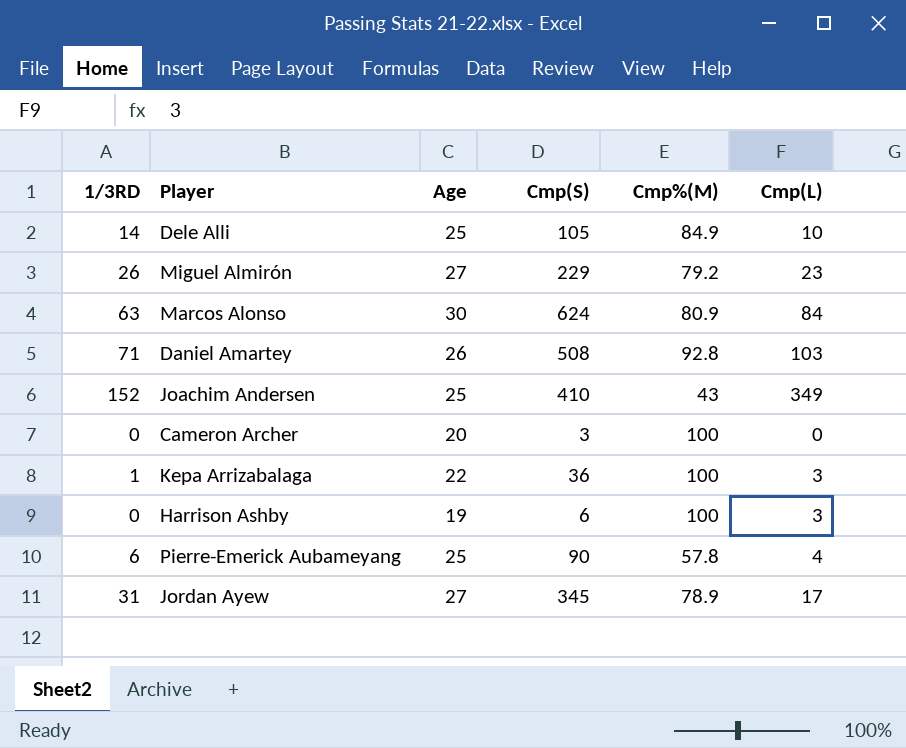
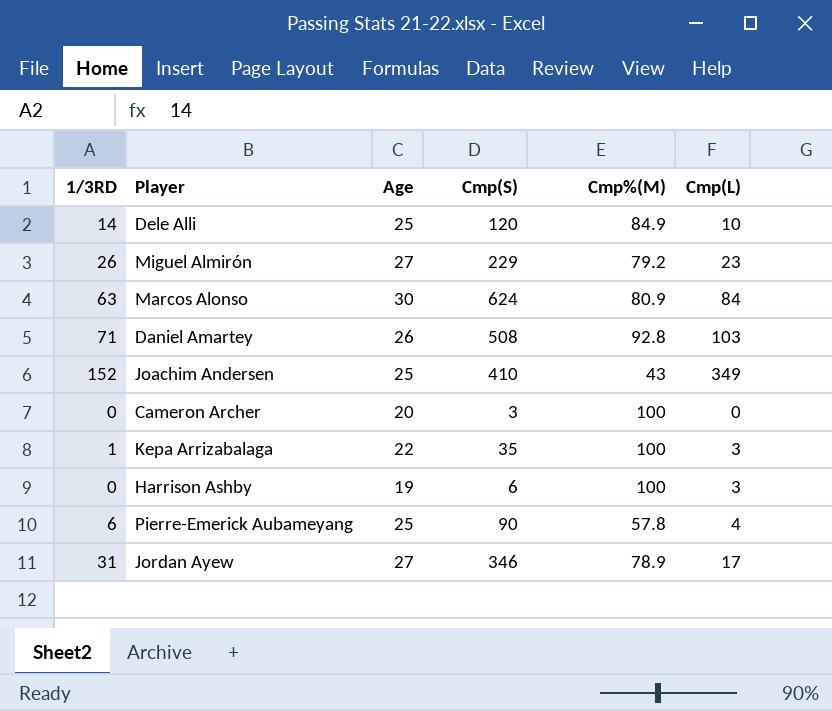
Dele Alli | Cmp(S): 105 -> 120
Kepa Arrizabalaga | Cmp(S): 36 -> 35
Jordan Ayew | Cmp(S): 345 -> 346

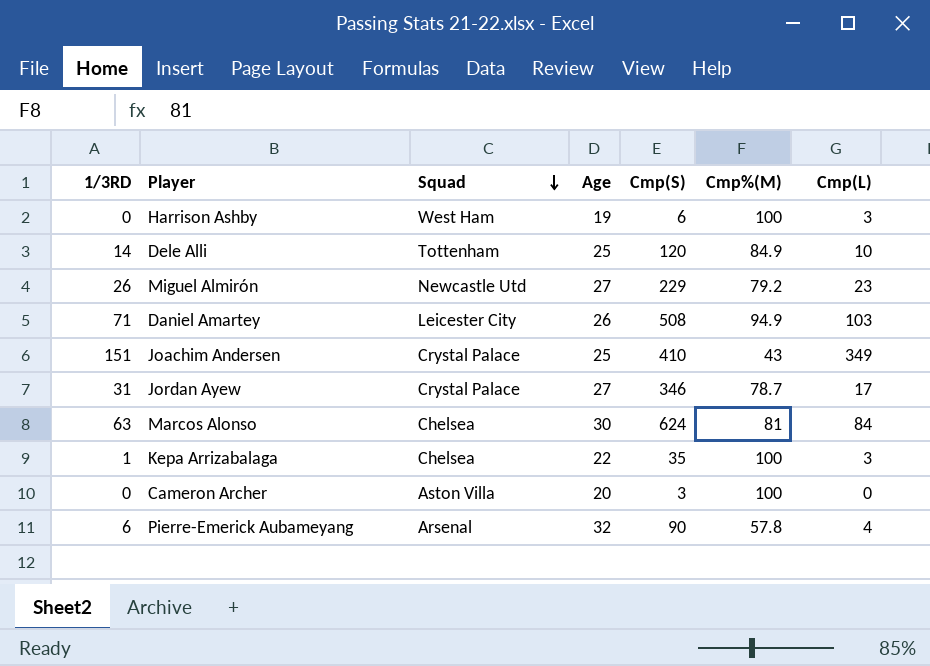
row order: none -> Squad descending
column Squad | position: none -> 3
Daniel Amartey | Cmp%(M): 92.8 -> 94.9
Joachim Andersen | 1/3RD: 152 -> 151
Jordan Ayew | Cmp%(M): 78.9 -> 78.7
Marcos Alonso | Cmp%(M): 80.9 -> 81
Pierre-Emerick Aubameyang | Age: 25 -> 32

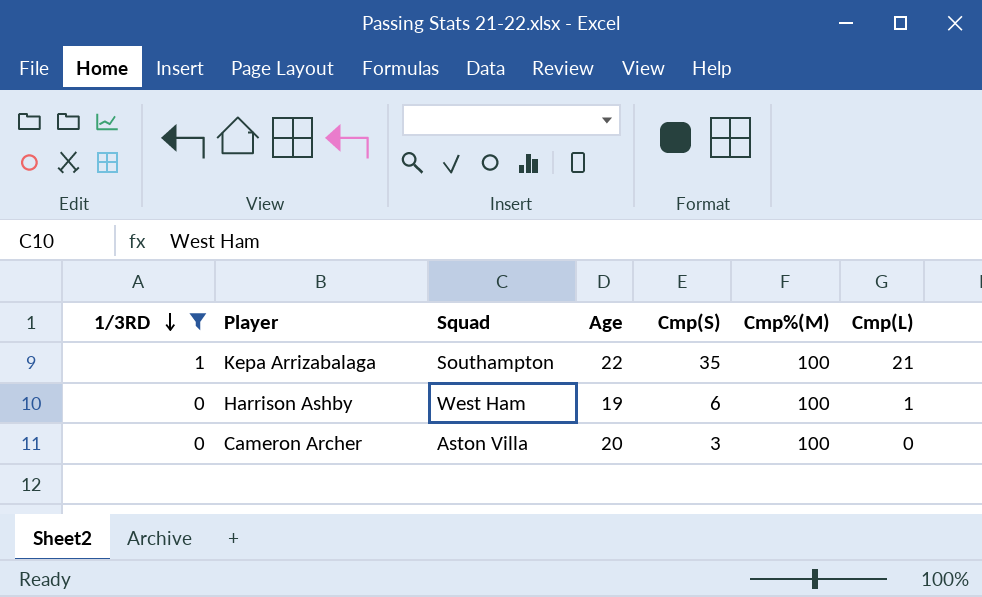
filter: none -> 1/3RD <= 1
row order: Squad descending -> 1/3RD descending
Kepa Arrizabalaga | Squad: Chelsea -> Southampton
Kepa Arrizabalaga | Cmp(L): 3 -> 21
Harrison Ashby | Cmp(L): 3 -> 1

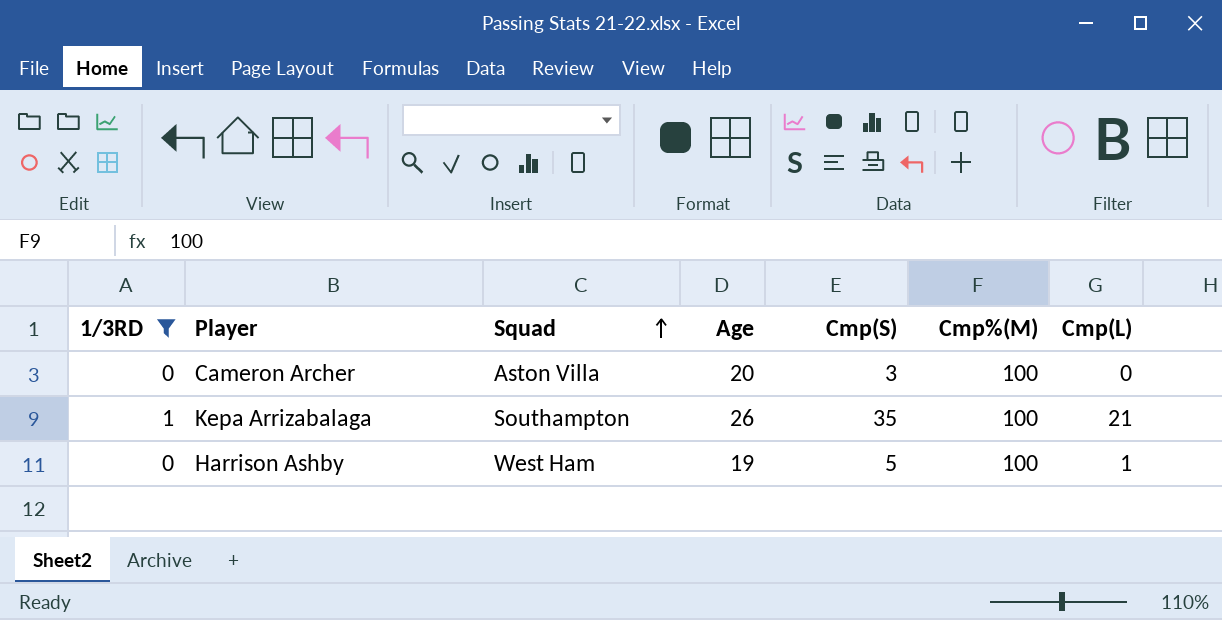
row order: 1/3RD descending -> Squad ascending
Kepa Arrizabalaga | Age: 22 -> 26
Harrison Ashby | Cmp(S): 6 -> 5

